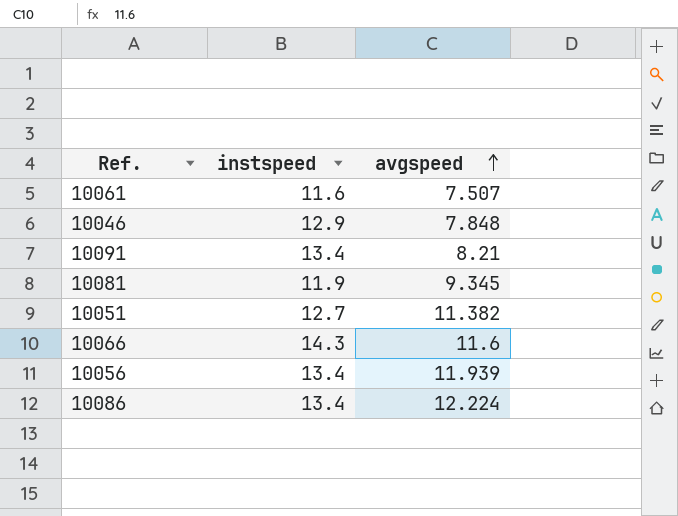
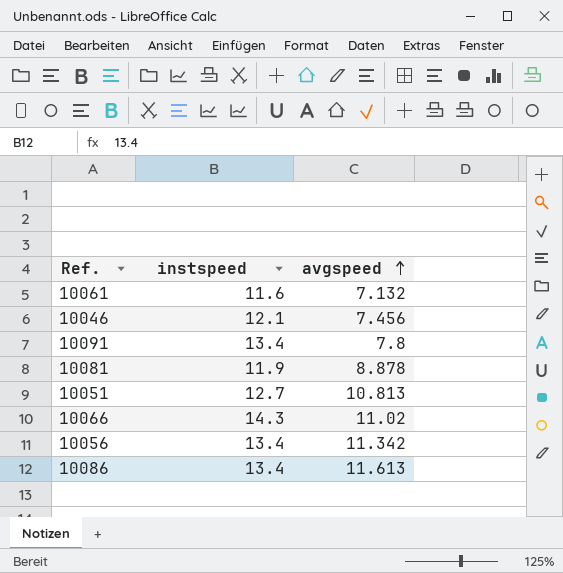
10061 | avgspeed: 7.507 -> 7.132
10046 | instspeed: 12.9 -> 12.1
10046 | avgspeed: 7.848 -> 7.456
10091 | avgspeed: 8.21 -> 7.8
10081 | avgspeed: 9.345 -> 8.878
10051 | avgspeed: 11.382 -> 10.813
10066 | avgspeed: 11.6 -> 11.02
10056 | avgspeed: 11.939 -> 11.342
10086 | avgspeed: 12.224 -> 11.613

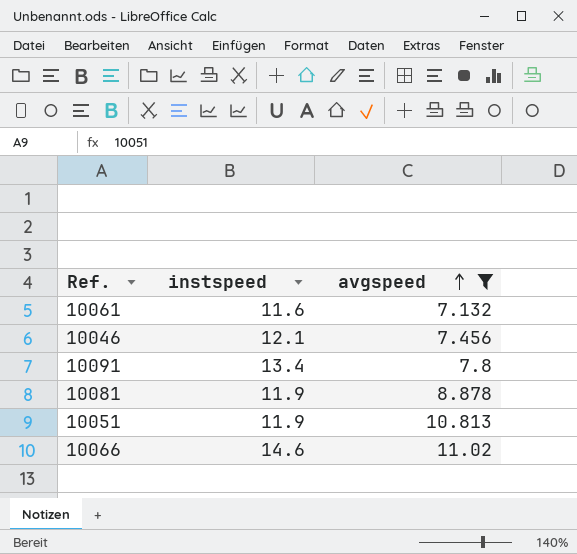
filter: none -> avgspeed <= 11.02
10051 | instspeed: 12.7 -> 11.9
10066 | instspeed: 14.3 -> 14.6

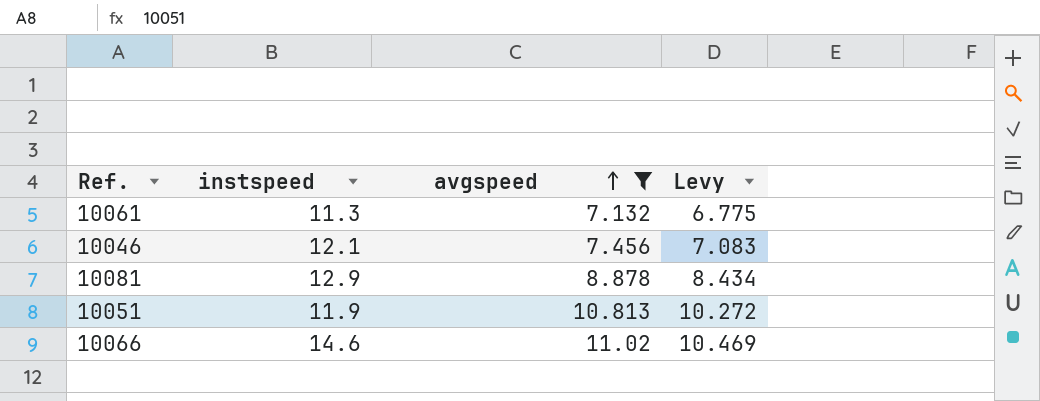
column Levy | formula: none -> [avgspeed] * 0.95
row 10091: 13.4 | 7.8 -> none
10061 | instspeed: 11.6 -> 11.3
10081 | instspeed: 11.9 -> 12.9

